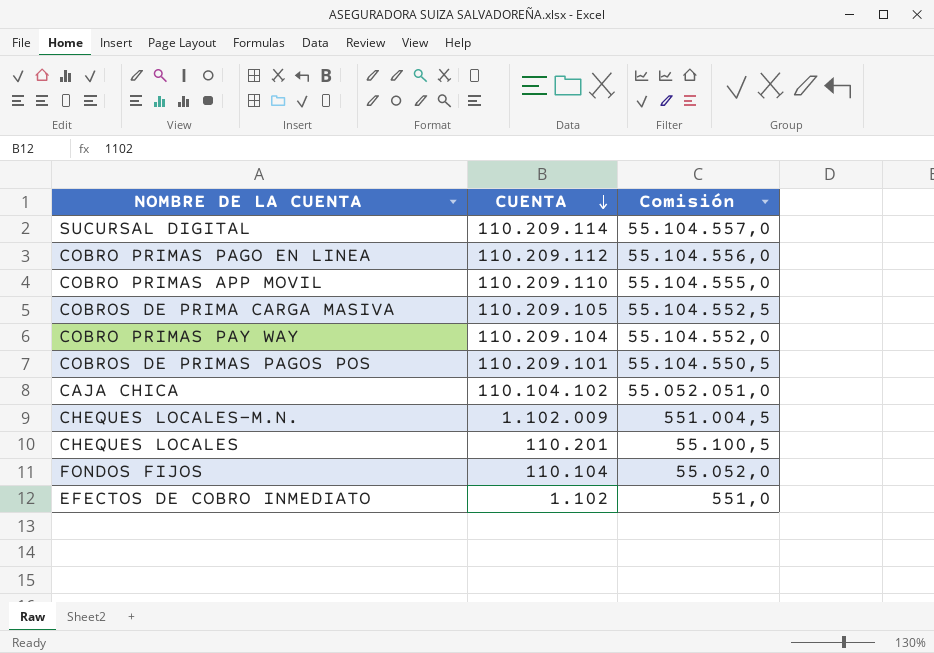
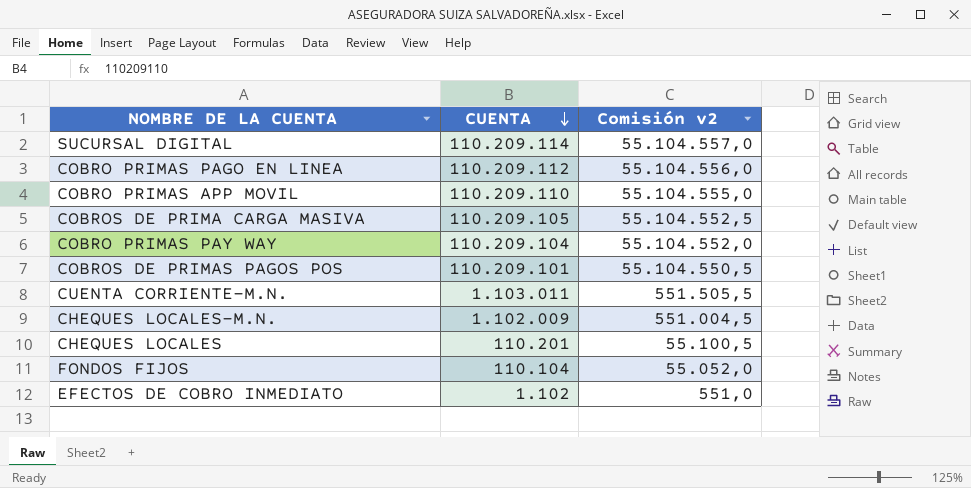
column name: Comisión -> Comisión v2
row CAJA CHICA: 110.104.102 | 55.052.051,0 -> none
row CUENTA CORRIENTE-M.N.: none -> 1.103.011 | 551.505,5

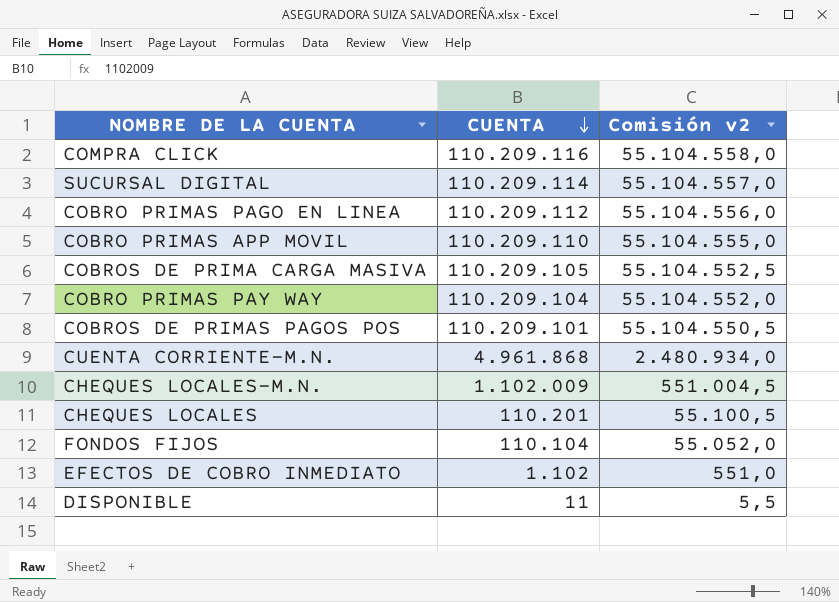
row COMPRA CLICK: none -> 110.209.116 | 55.104.558,0
CUENTA CORRIENTE-M.N. | CUENTA: 1.103.011 -> 4.961.868
CUENTA CORRIENTE-M.N. | Comisión v2: 551.505,5 -> 2.480.934,0
row DISPONIBLE: none -> 11 | 5,5

